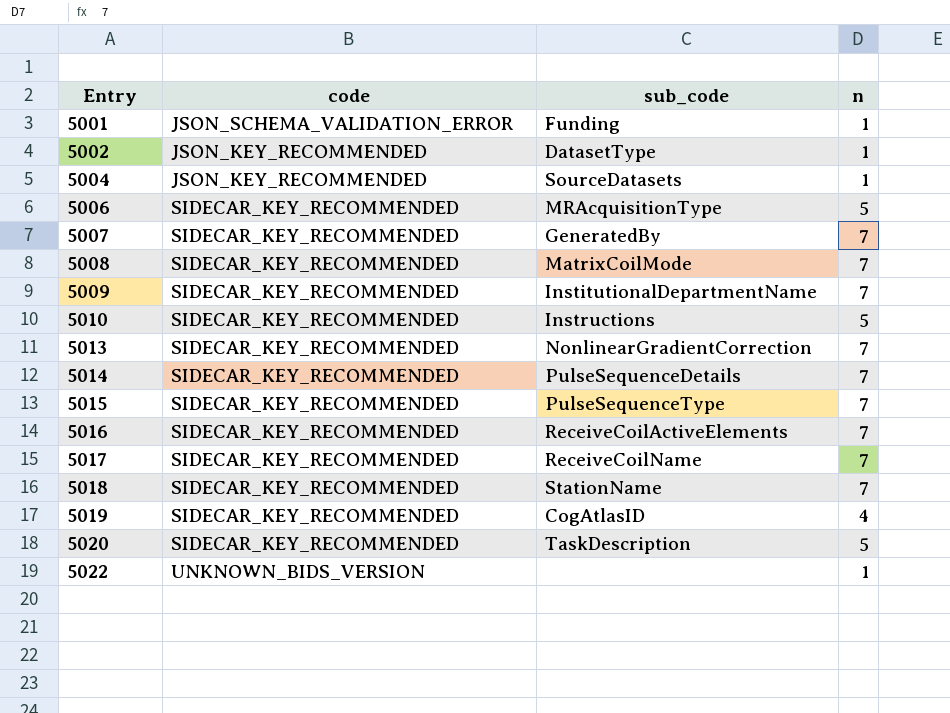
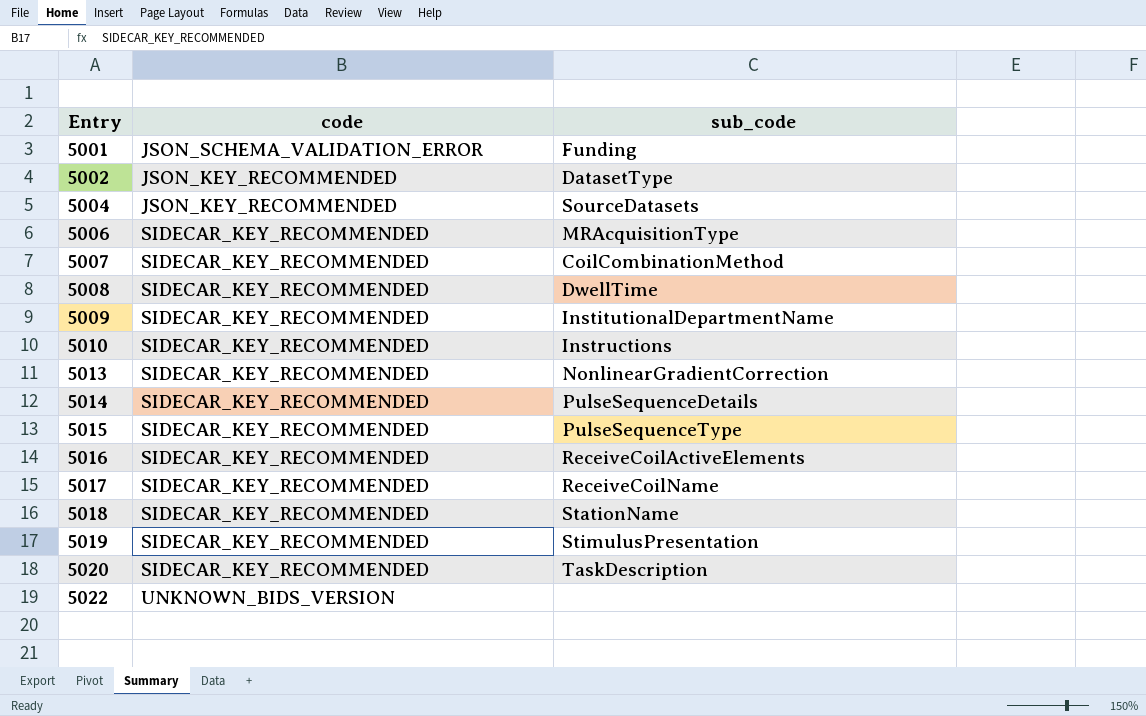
column n | position: 4 -> none
5007 | sub_code: GeneratedBy -> CoilCombinationMethod
5008 | sub_code: MatrixCoilMode -> DwellTime
5019 | sub_code: CogAtlasID -> StimulusPresentation

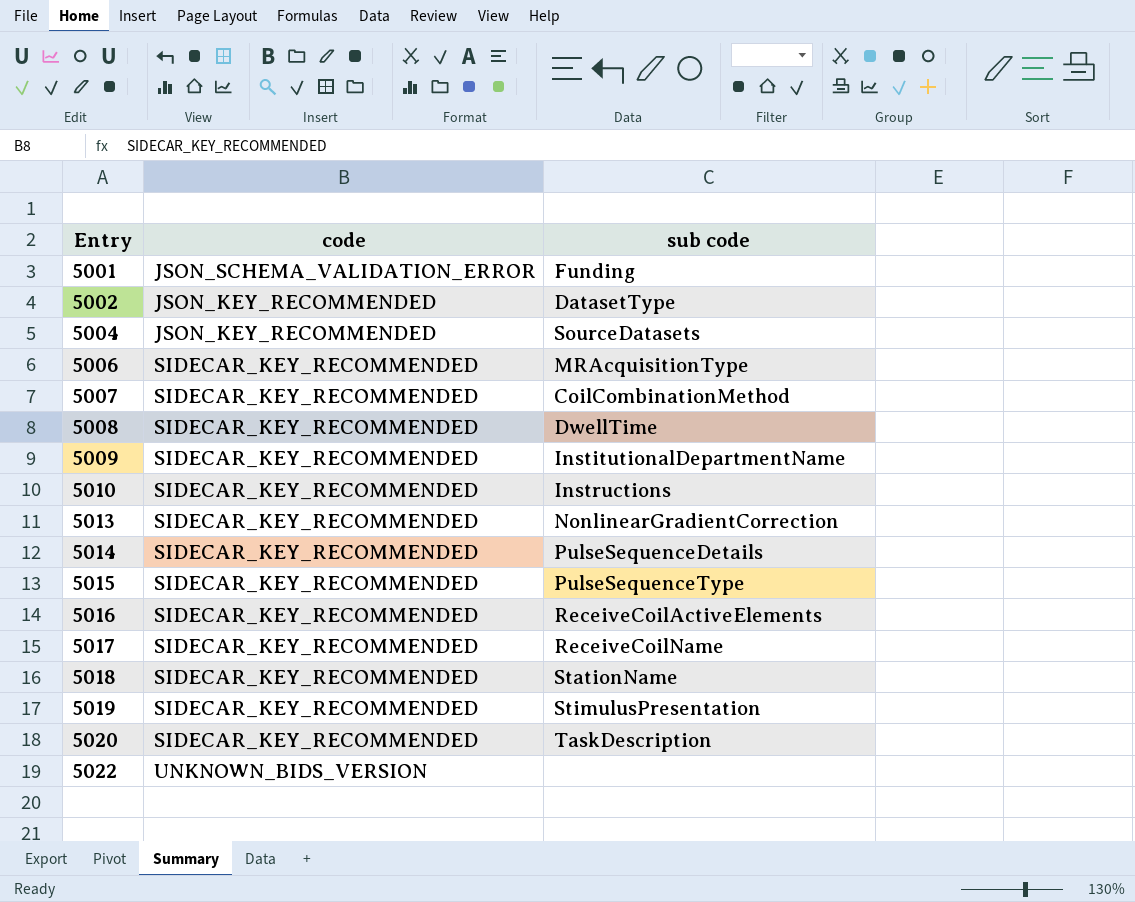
column name: sub_code -> sub code

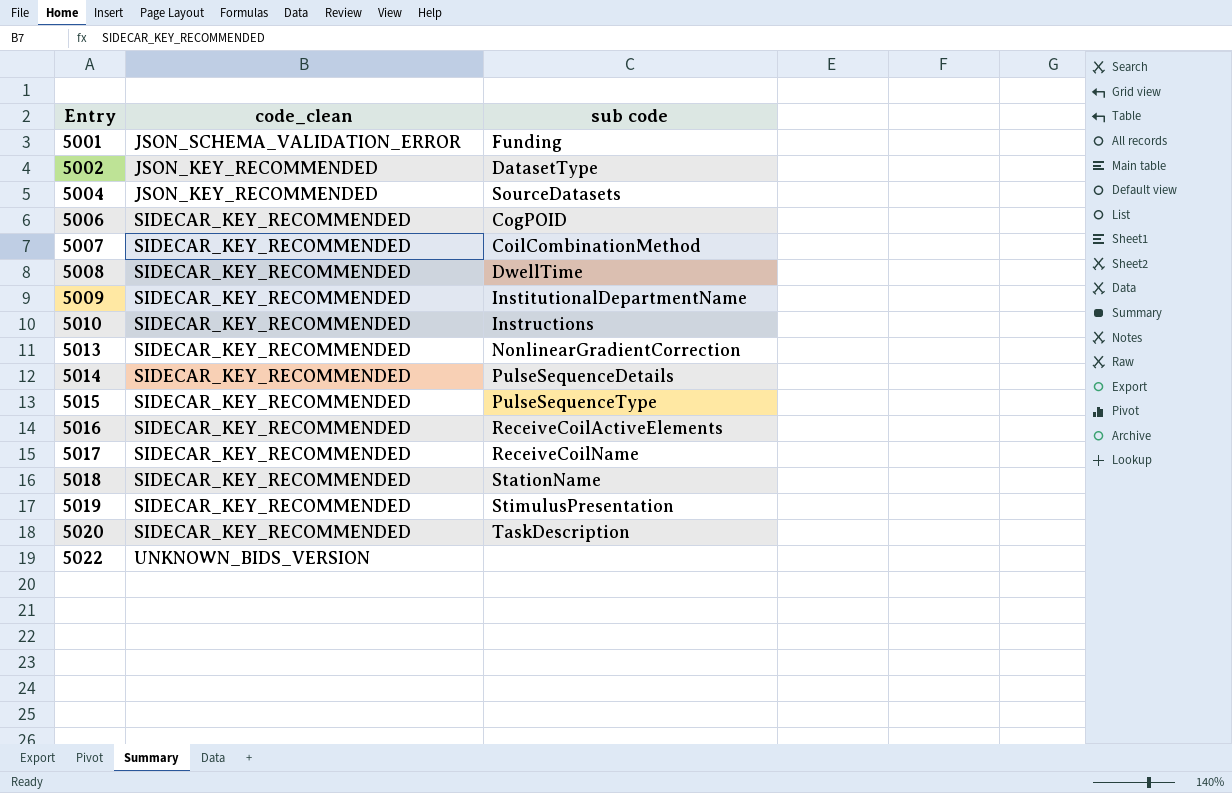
column name: code -> code_clean
5006 | sub code: MRAcquisitionType -> CogPOID

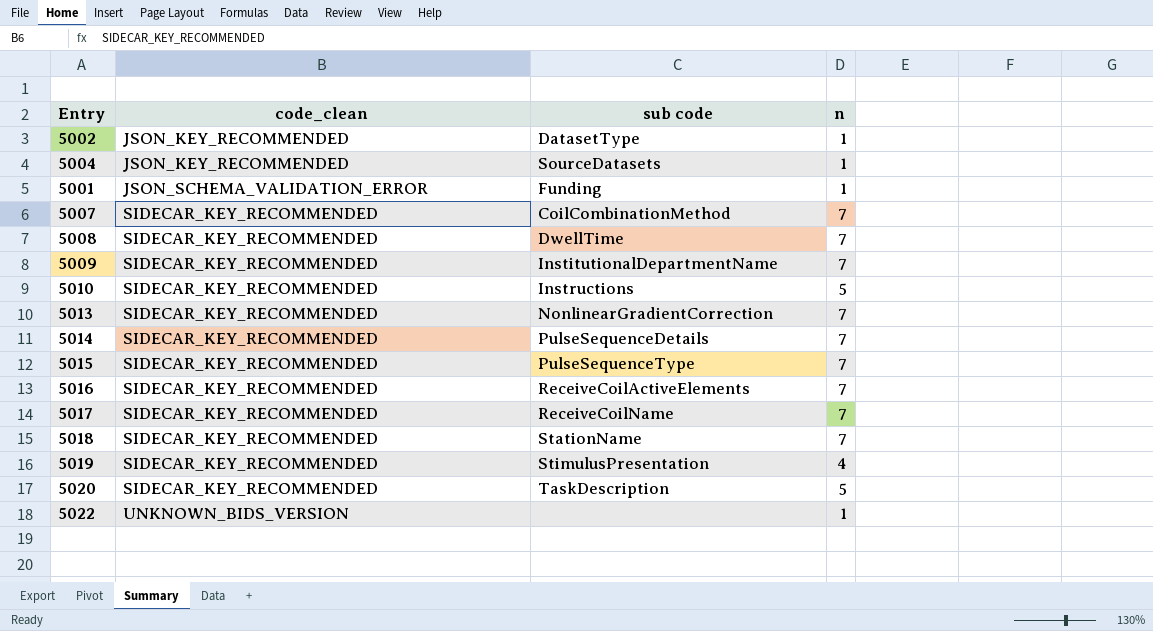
row order: Entry ascending -> code_clean ascending
column n | position: none -> 4
row 5006: SIDECAR_KEY_RECOMMENDED | CogPOID -> none

